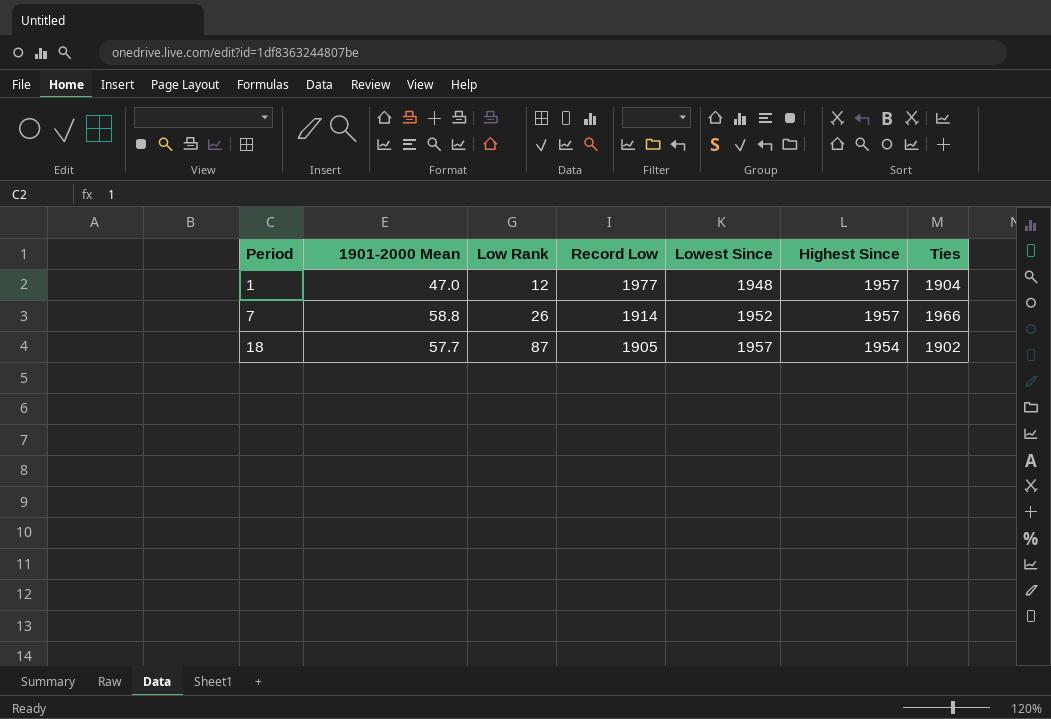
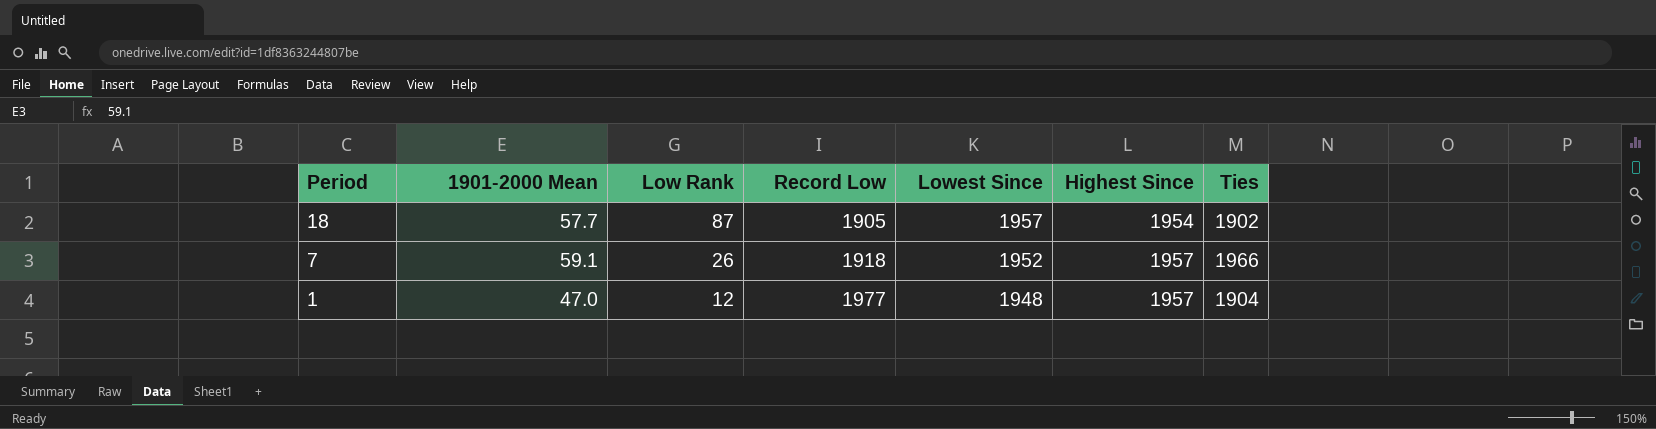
row order: Period ascending -> Period descending
7 | 1901-2000 Mean: 58.8 -> 59.1
7 | Record Low: 1914 -> 1918

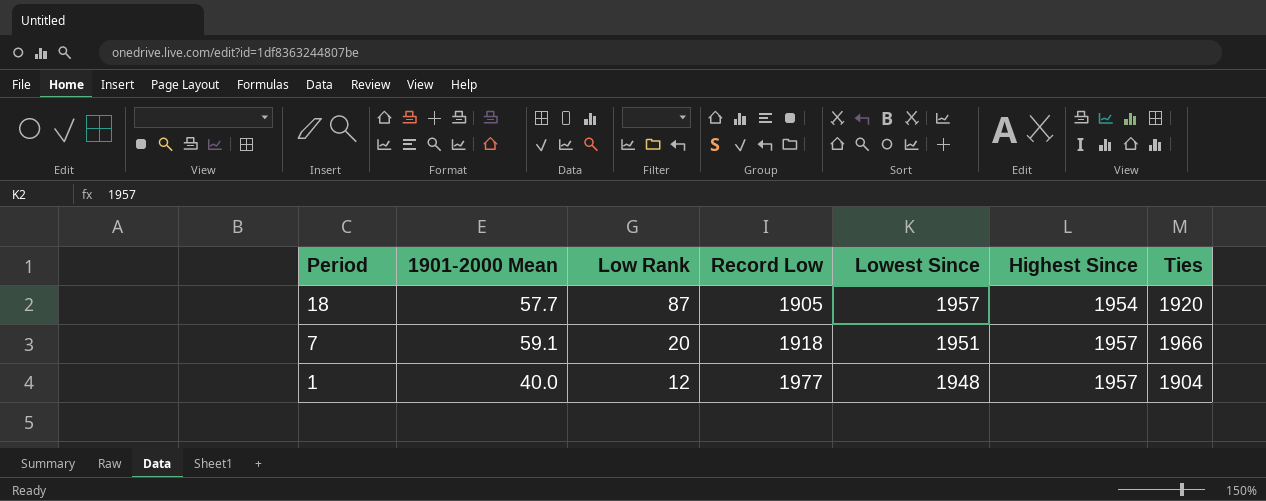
18 | Ties: 1902 -> 1920
7 | Low Rank: 26 -> 20
7 | Lowest Since: 1952 -> 1951
1 | 1901-2000 Mean: 47.0 -> 40.0

